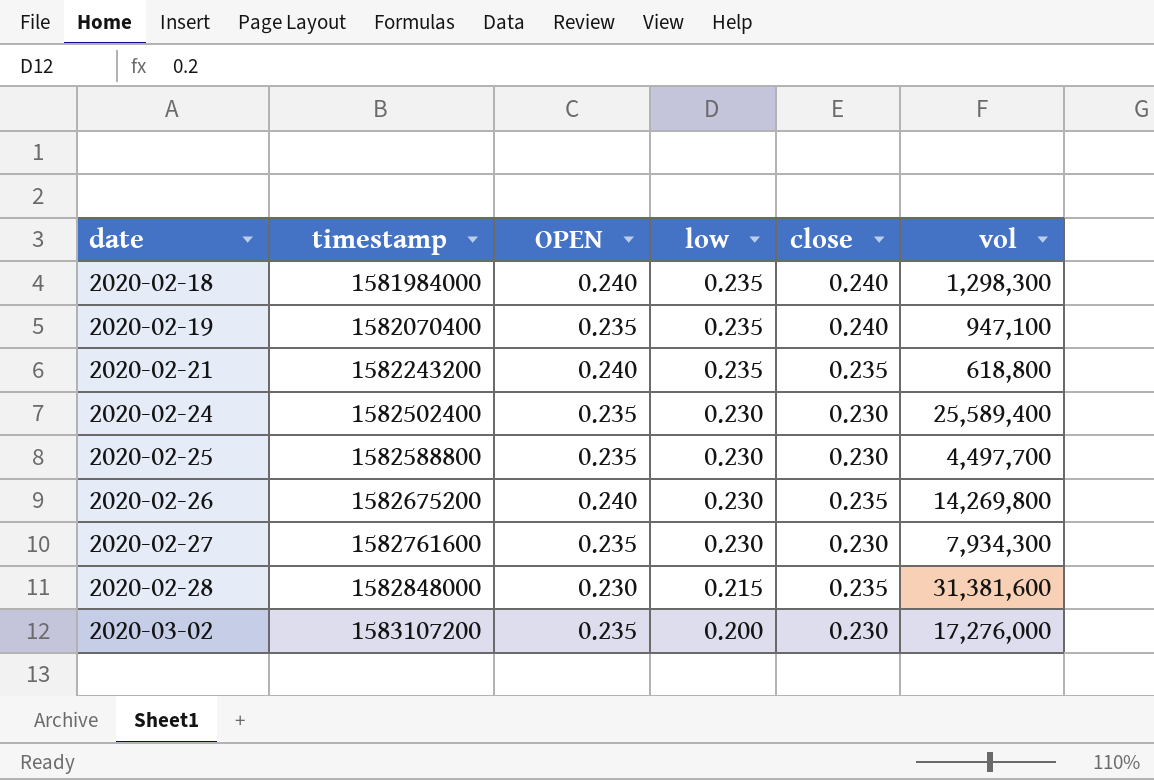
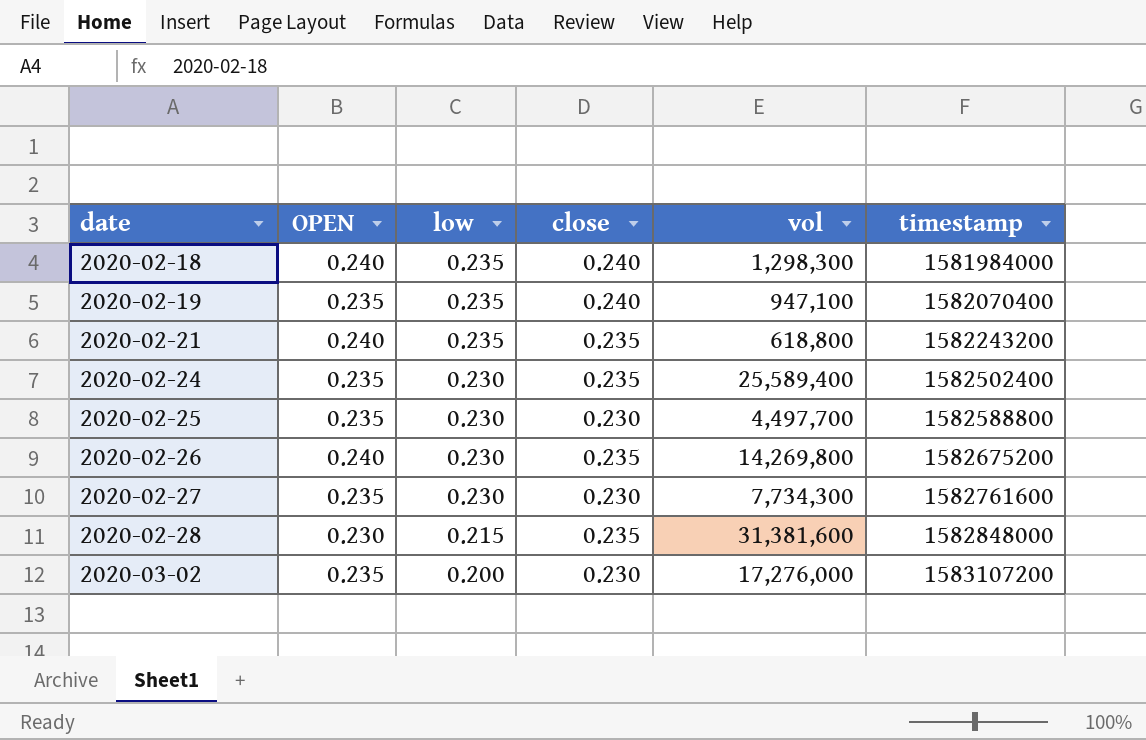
column timestamp | position: 2 -> 6
2020-02-24 | close: 0.230 -> 0.235
2020-02-27 | vol: 7,934,300 -> 7,734,300

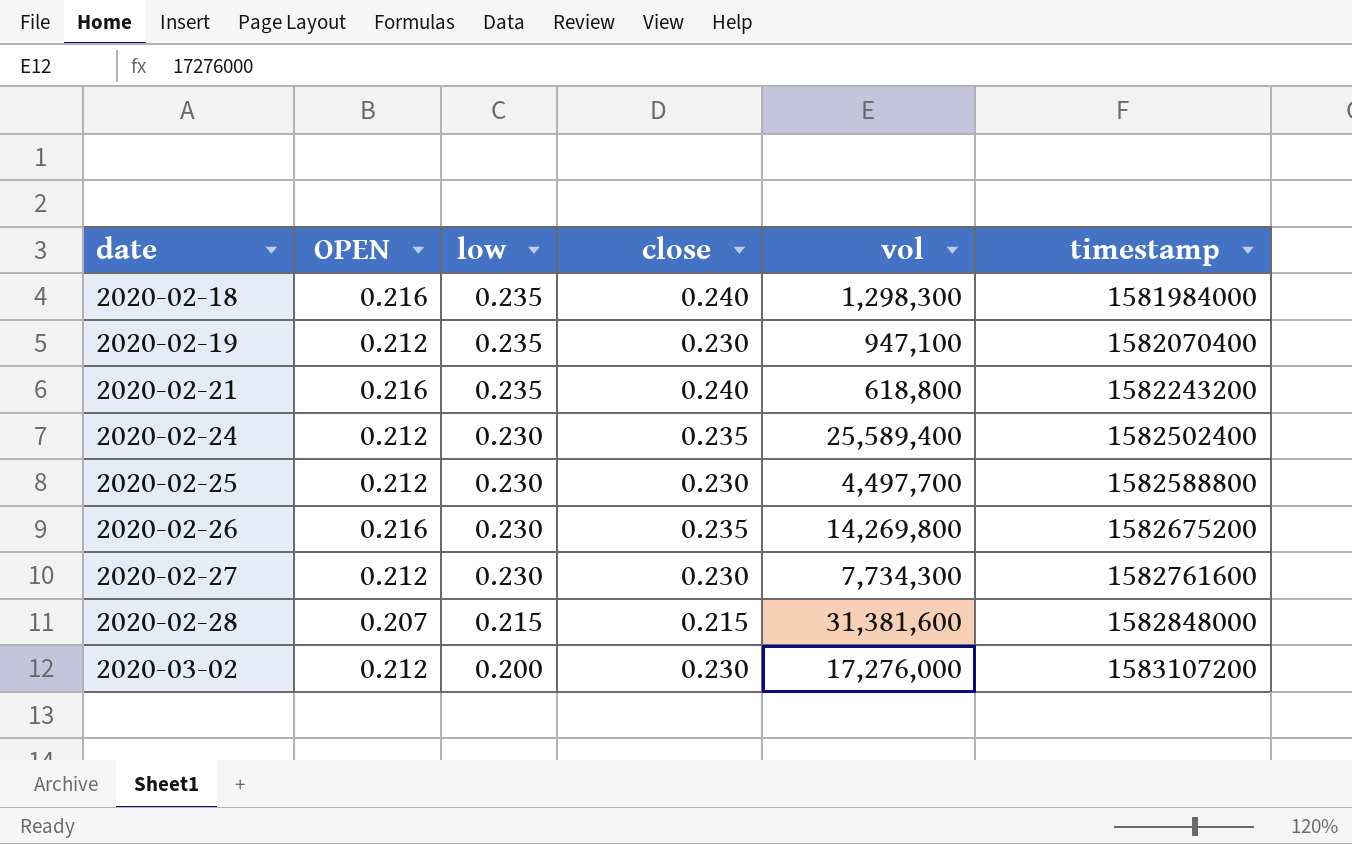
2020-02-18 | OPEN: 0.240 -> 0.216
2020-02-19 | OPEN: 0.235 -> 0.212
2020-02-19 | close: 0.240 -> 0.230
2020-02-21 | OPEN: 0.240 -> 0.216
2020-02-21 | close: 0.235 -> 0.240
2020-02-24 | OPEN: 0.235 -> 0.212
2020-02-25 | OPEN: 0.235 -> 0.212
2020-02-26 | OPEN: 0.240 -> 0.216
2020-02-27 | OPEN: 0.235 -> 0.212
2020-02-28 | OPEN: 0.230 -> 0.207
2020-02-28 | close: 0.235 -> 0.215
2020-03-02 | OPEN: 0.235 -> 0.212

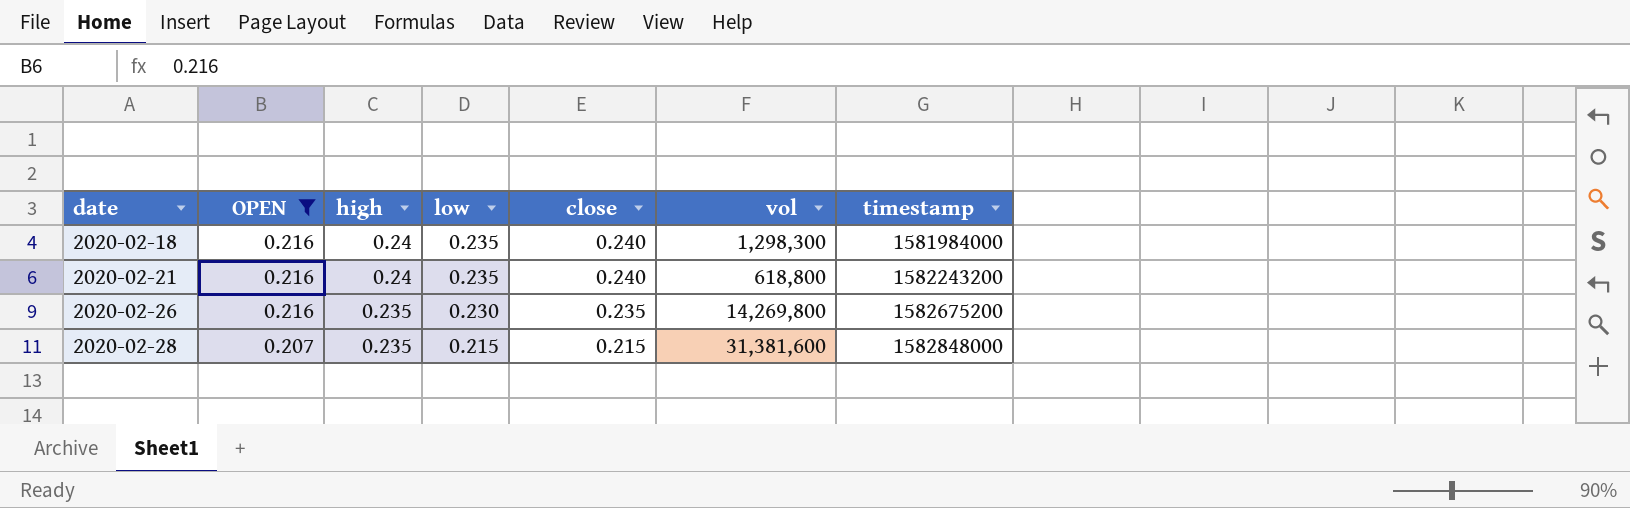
filter: none -> OPEN != 0.212
column high | position: none -> 3

